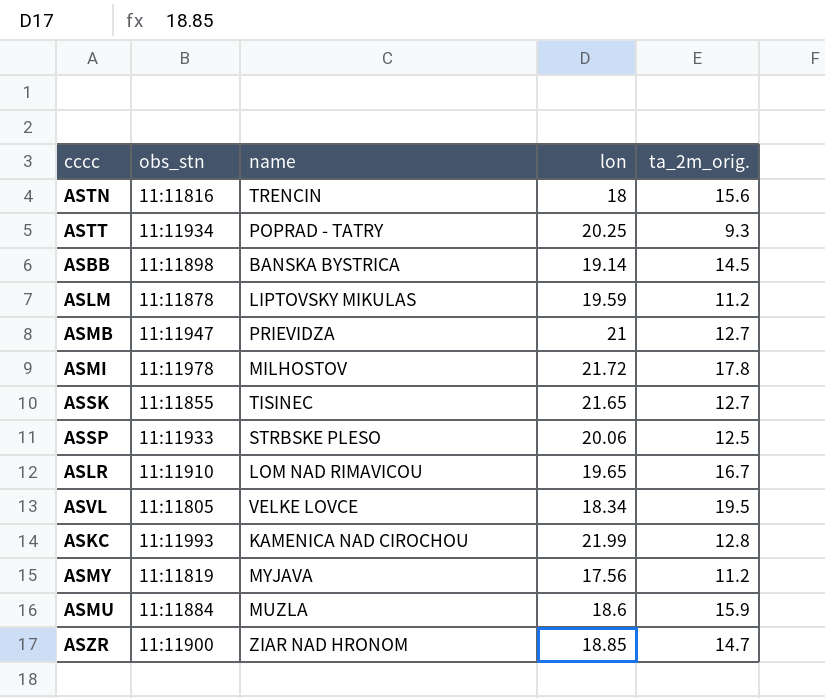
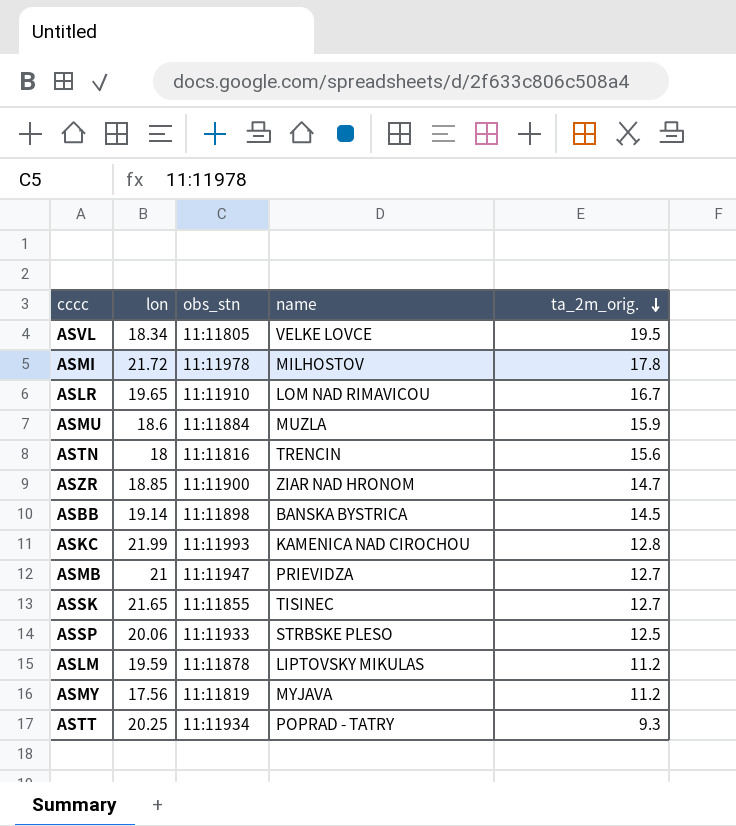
row order: none -> ta_2m_orig. descending
column lon | position: 4 -> 2

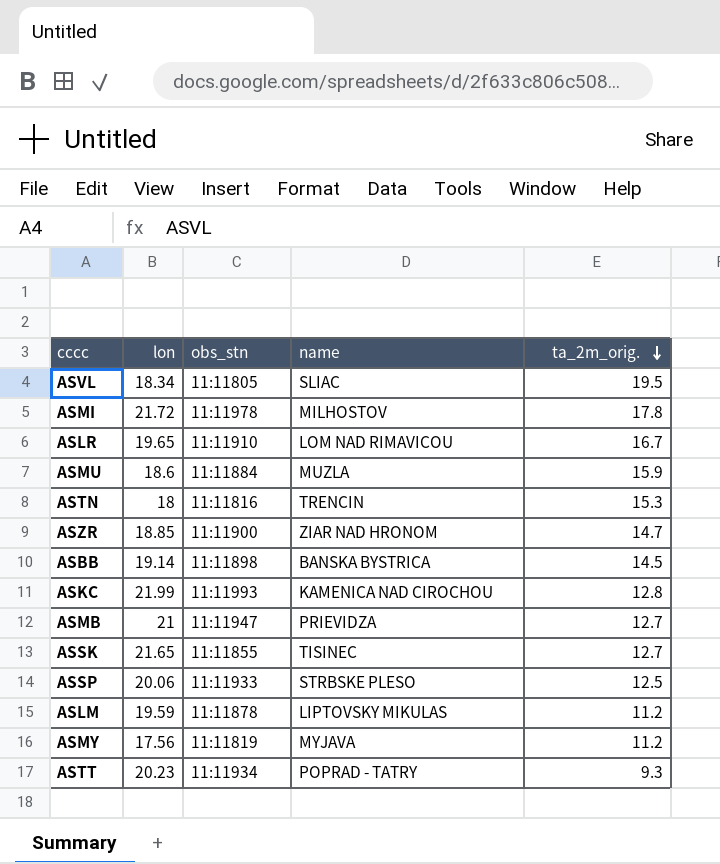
ASVL | name: VELKE LOVCE -> SLIAC
ASTN | ta_2m_orig.: 15.6 -> 15.3
ASTT | lon: 20.25 -> 20.23

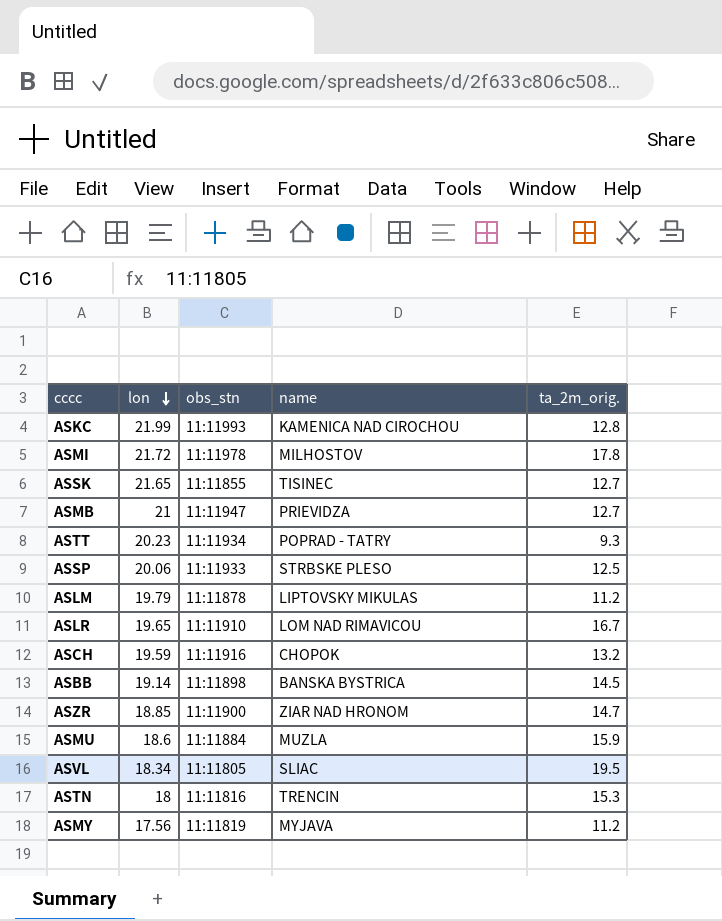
row order: ta_2m_orig. descending -> lon descending
ASLM | lon: 19.59 -> 19.79
row ASCH: none -> 19.59 | 11:11916 | CHOPOK | 13.2

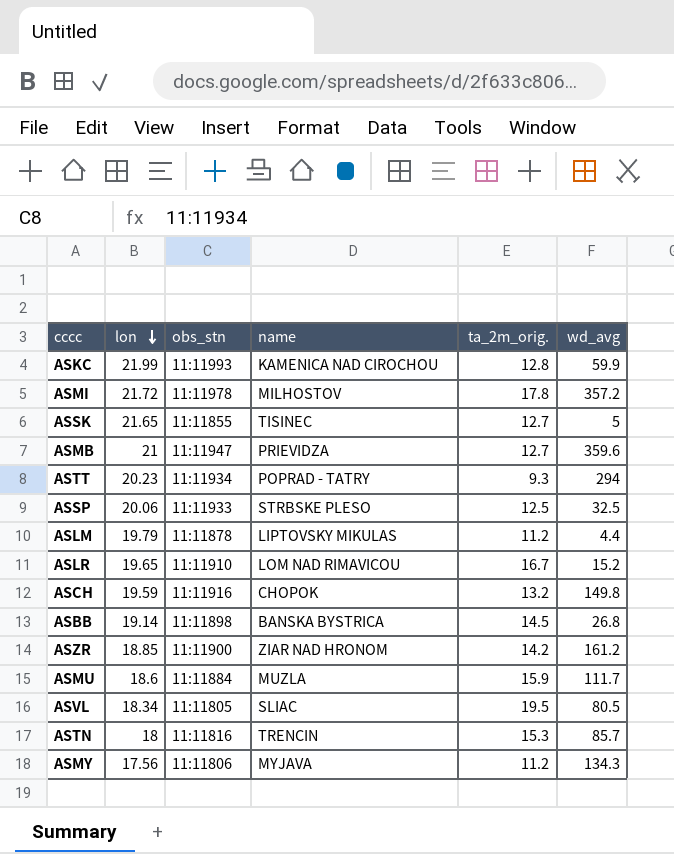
column wd_avg | position: none -> 6
ASZR | ta_2m_orig.: 14.7 -> 14.2
ASMY | obs_stn: 11:11819 -> 11:11806

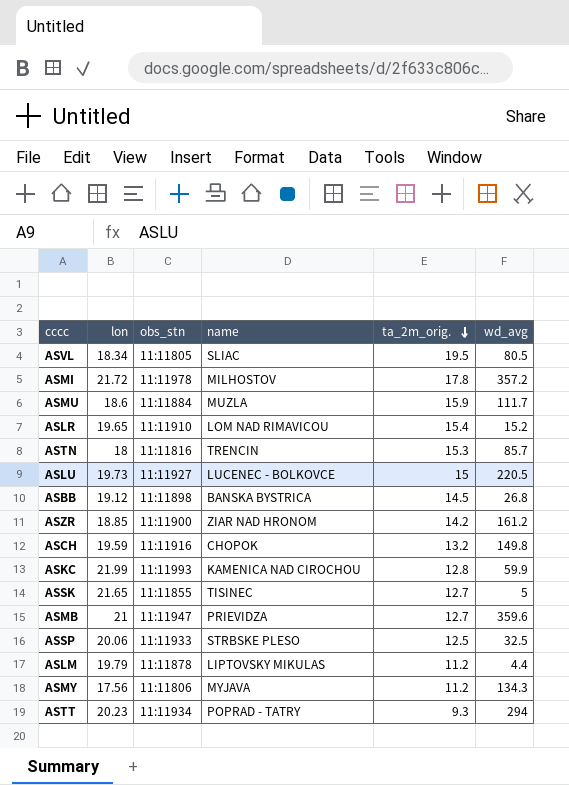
row order: lon descending -> ta_2m_orig. descending
ASLR | ta_2m_orig.: 16.7 -> 15.4
row ASLU: none -> 19.73 | 11:11927 | LUCENEC - BOLKOVCE | 15 | 220.5
ASBB | lon: 19.14 -> 19.12

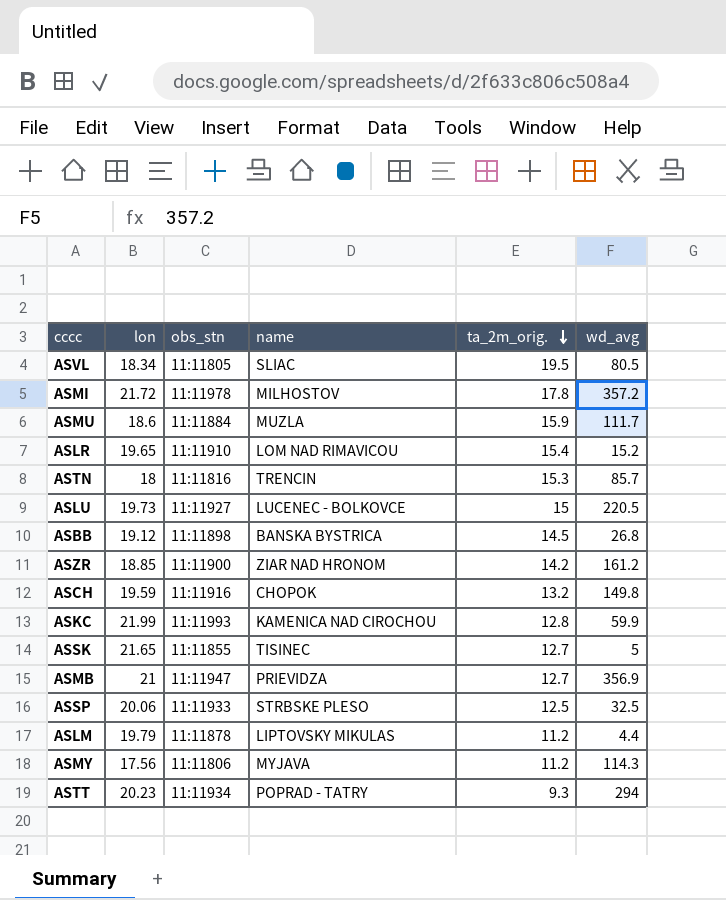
ASMB | wd_avg: 359.6 -> 356.9
ASMY | wd_avg: 134.3 -> 114.3

